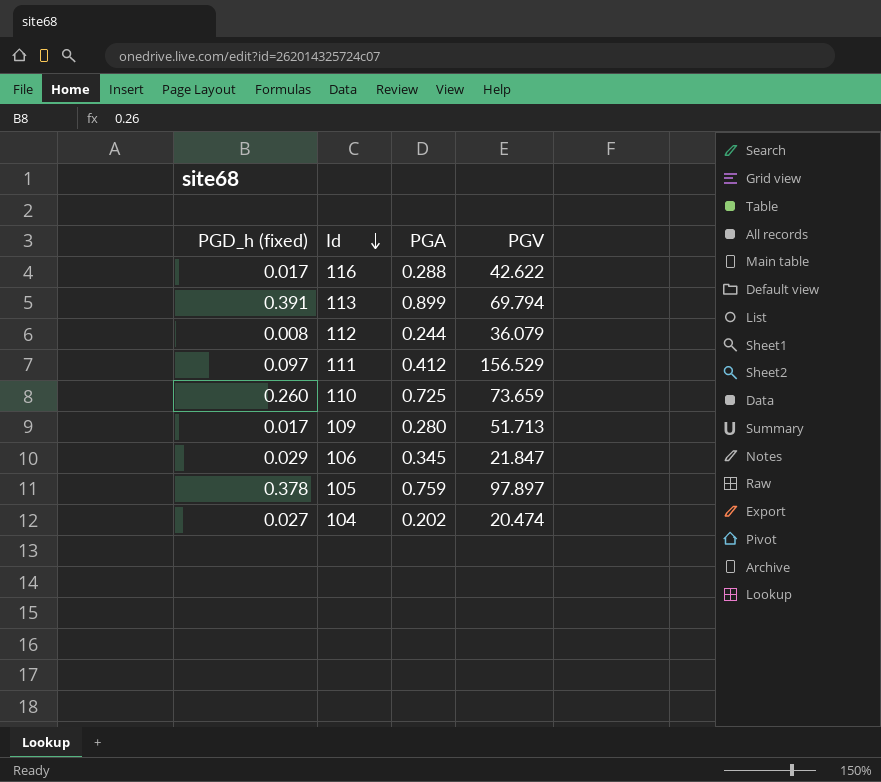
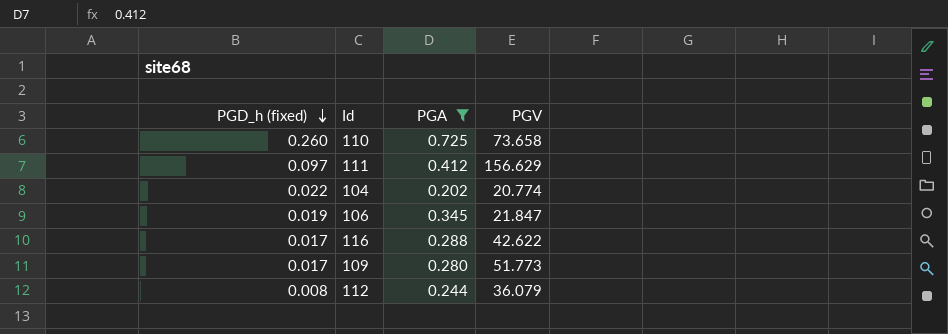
filter: none -> PGA <= 0.725
row order: Id descending -> PGD_h (fixed) descending
110 | PGV: 73.659 -> 73.658
111 | PGV: 156.529 -> 156.629
104 | PGD_h (fixed): 0.027 -> 0.022
104 | PGV: 20.474 -> 20.774
106 | PGD_h (fixed): 0.029 -> 0.019
109 | PGV: 51.713 -> 51.773

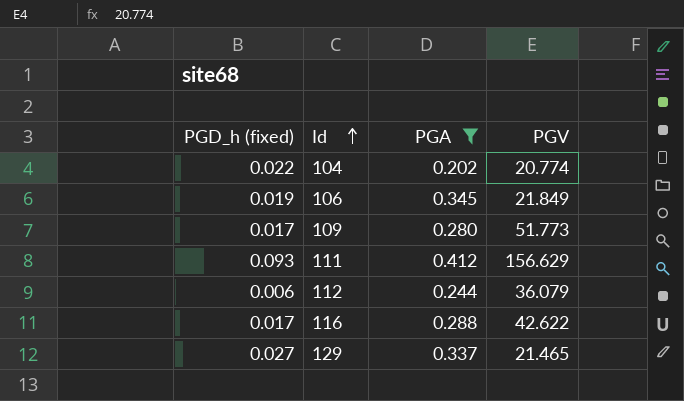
row order: PGD_h (fixed) descending -> Id ascending
row 110: 0.260 | 0.725 | 73.658 -> none
106 | PGV: 21.847 -> 21.849
111 | PGD_h (fixed): 0.097 -> 0.093
112 | PGD_h (fixed): 0.008 -> 0.006
row 129: none -> 0.027 | 0.337 | 21.465

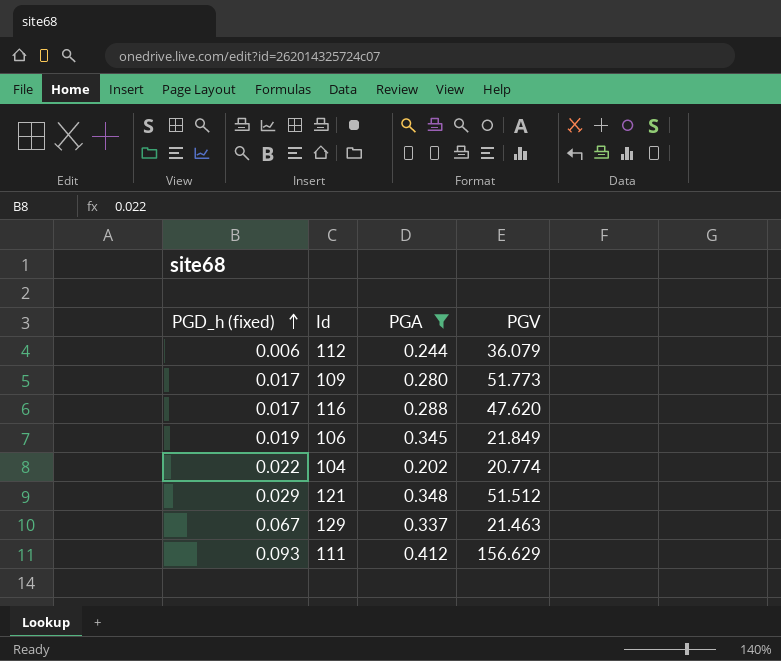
row order: Id ascending -> PGD_h (fixed) ascending
116 | PGV: 42.622 -> 47.620
row 121: none -> 0.029 | 0.348 | 51.512
129 | PGD_h (fixed): 0.027 -> 0.067
129 | PGV: 21.465 -> 21.463

